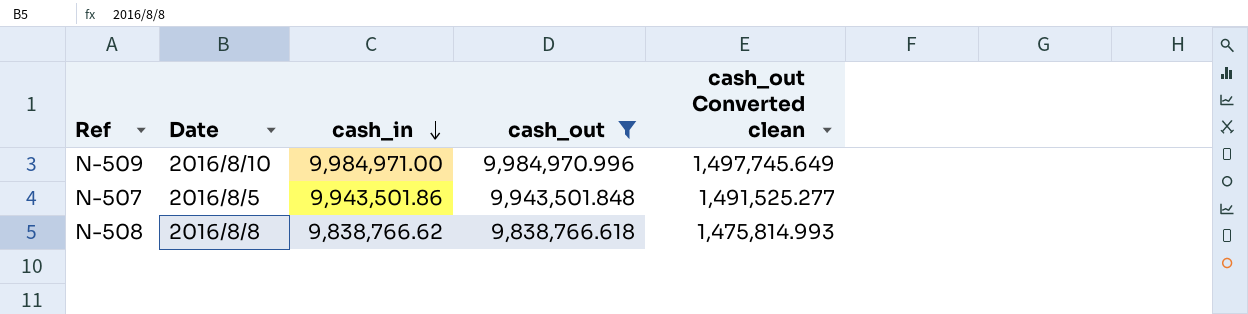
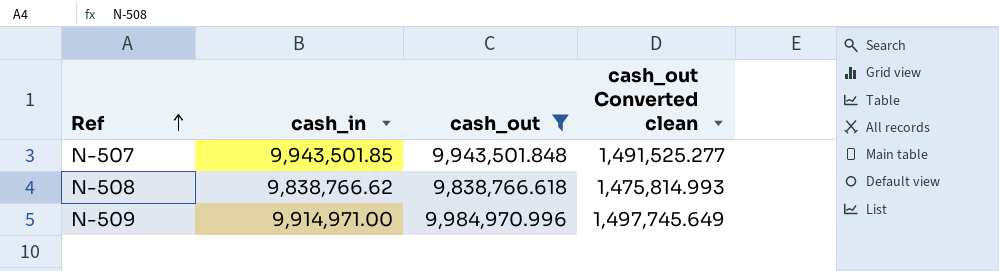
row order: cash_in descending -> Ref ascending
column Date | position: 2 -> none
N-507 | cash_in: 9,943,501.86 -> 9,943,501.85
N-509 | cash_in: 9,984,971.00 -> 9,914,971.00

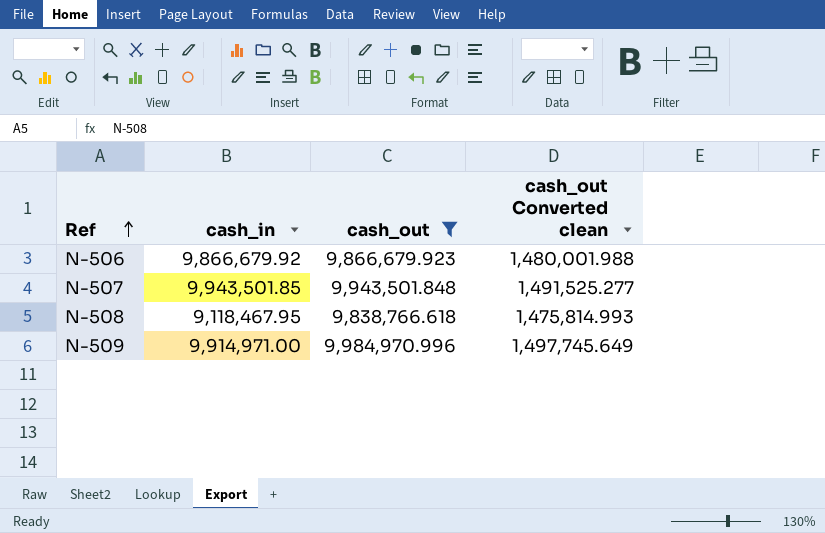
row N-506: none -> 9,866,679.92 | 9,866,679.923 | 1,480,001.988
N-508 | cash_in: 9,838,766.62 -> 9,118,467.95

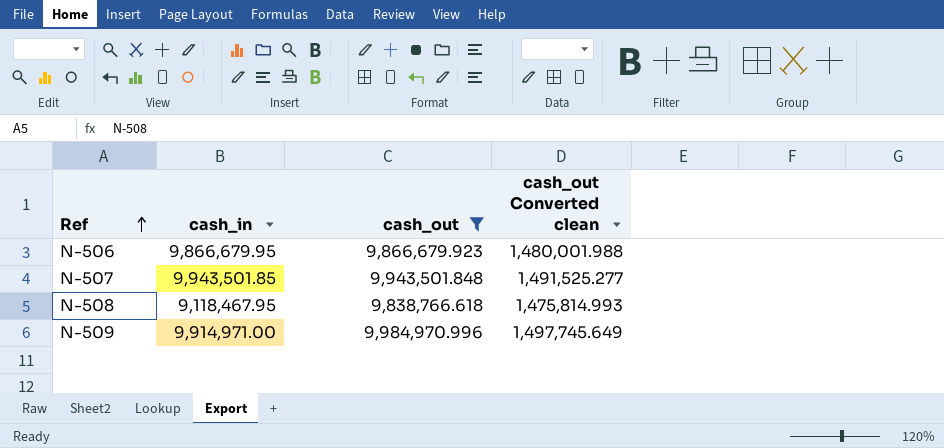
N-506 | cash_in: 9,866,679.92 -> 9,866,679.95

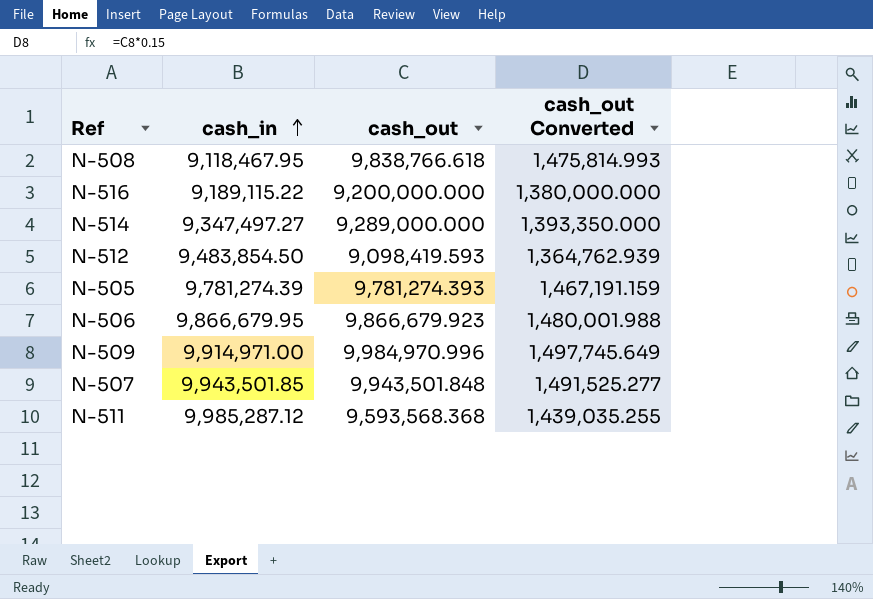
filter: cash_out >= 9,838,766.618 -> none
row order: Ref ascending -> cash_in ascending
column name: cash_out Converted clean -> cash_out Converted

